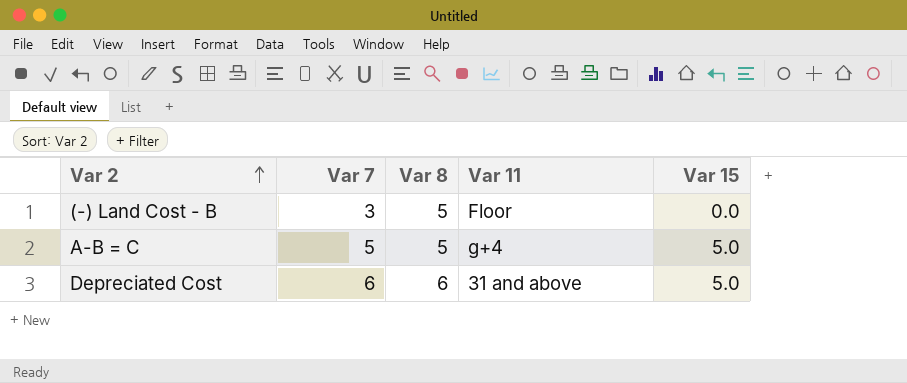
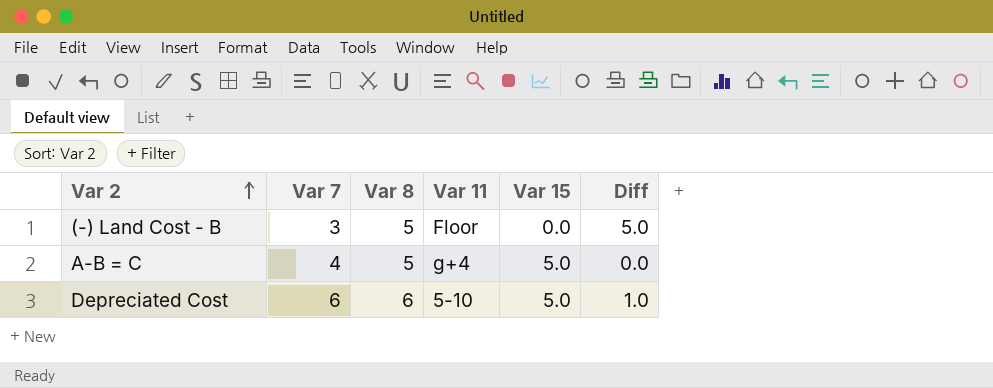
column Diff | formula: none -> [Var 8] - [Var 15]
A-B = C | Var 7: 5 -> 4
Depreciated Cost | Var 11: 31 and above -> 5-10

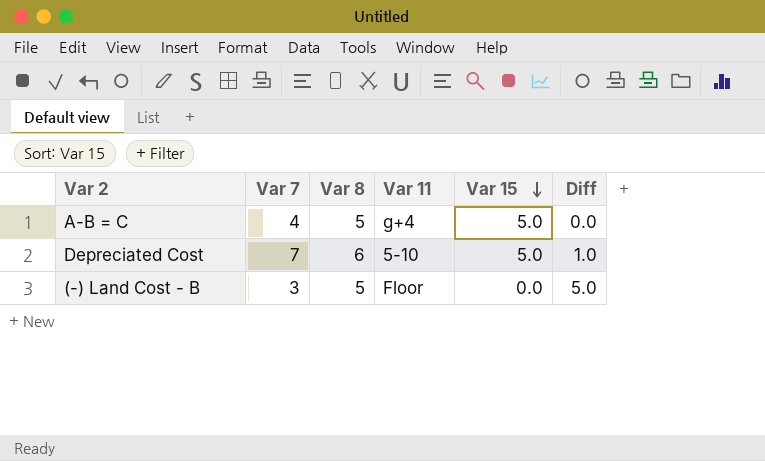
row order: Var 2 ascending -> Var 15 descending
Depreciated Cost | Var 7: 6 -> 7

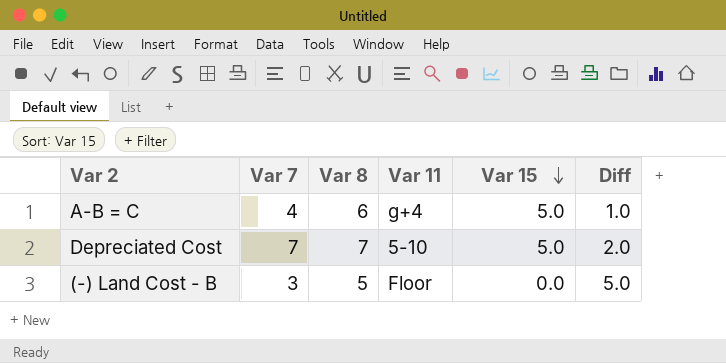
A-B = C | Var 8: 5 -> 6
A-B = C | Diff: 0.0 -> 1.0
Depreciated Cost | Var 8: 6 -> 7
Depreciated Cost | Diff: 1.0 -> 2.0

